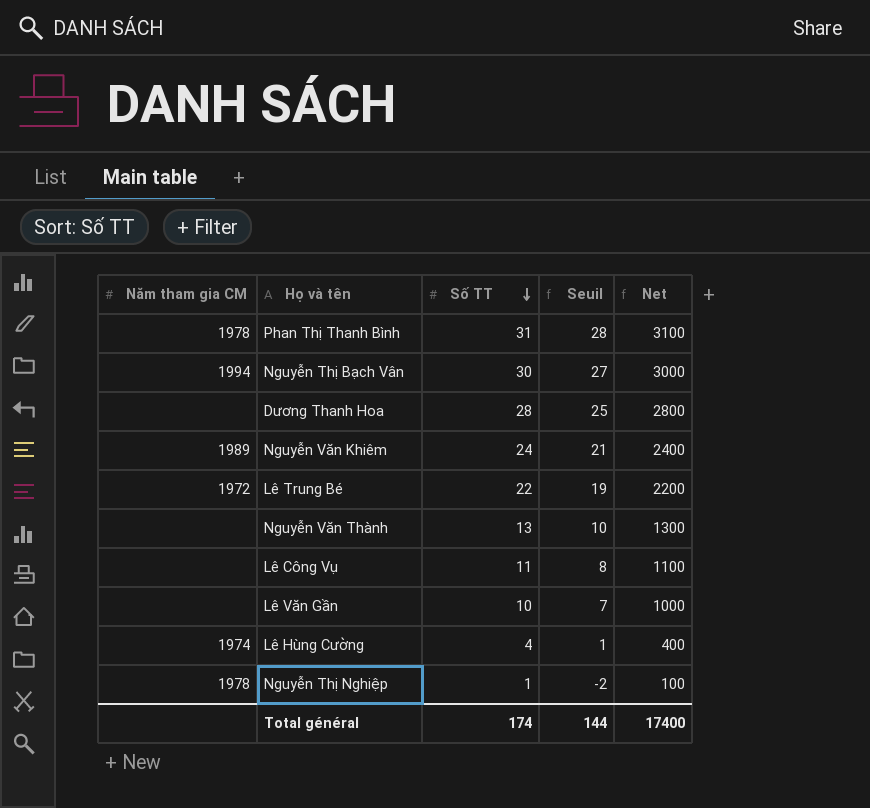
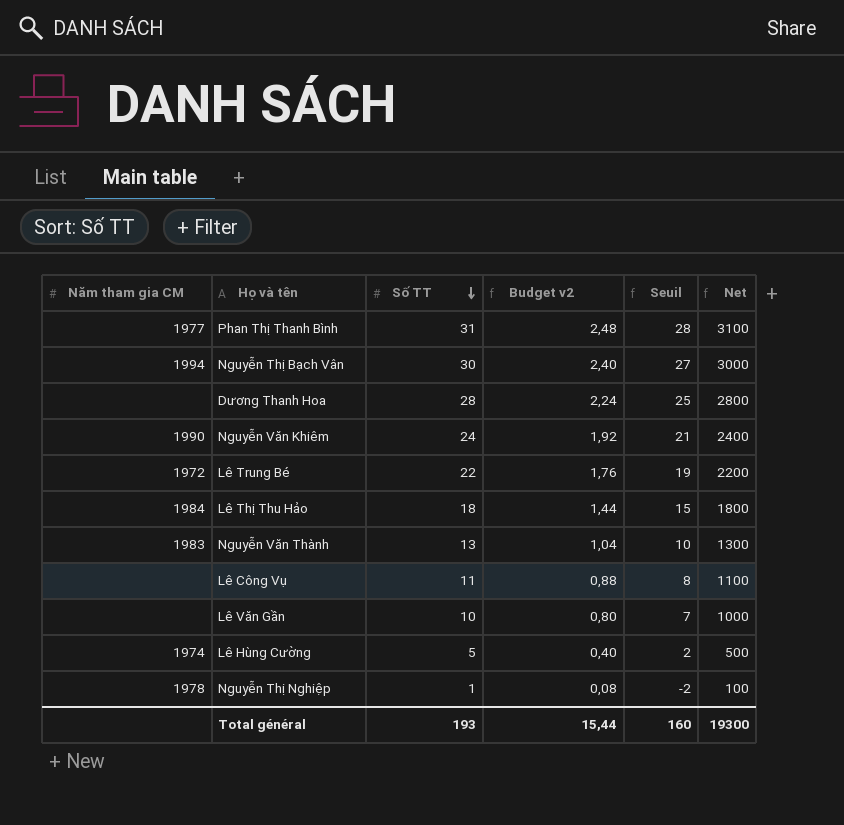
column Budget v2 | formula: none -> [Số TT] * 0,08
Phan Thị Thanh Bình | Năm tham gia CM: 1978 -> 1977
Nguyễn Văn Khiêm | Năm tham gia CM: 1989 -> 1990
row Lê Thị Thu Hảo: none -> 1984 | 18 | 1,44 | 15 | 1800
Nguyễn Văn Thành | Năm tham gia CM: none -> 1983
Lê Hùng Cường | Số TT: 4 -> 5
Lê Hùng Cường | Seuil: 1 -> 2
Lê Hùng Cường | Net: 400 -> 500
Total général | Số TT: 174 -> 193
Total général | Seuil: 144 -> 160
Total général | Net: 17400 -> 19300

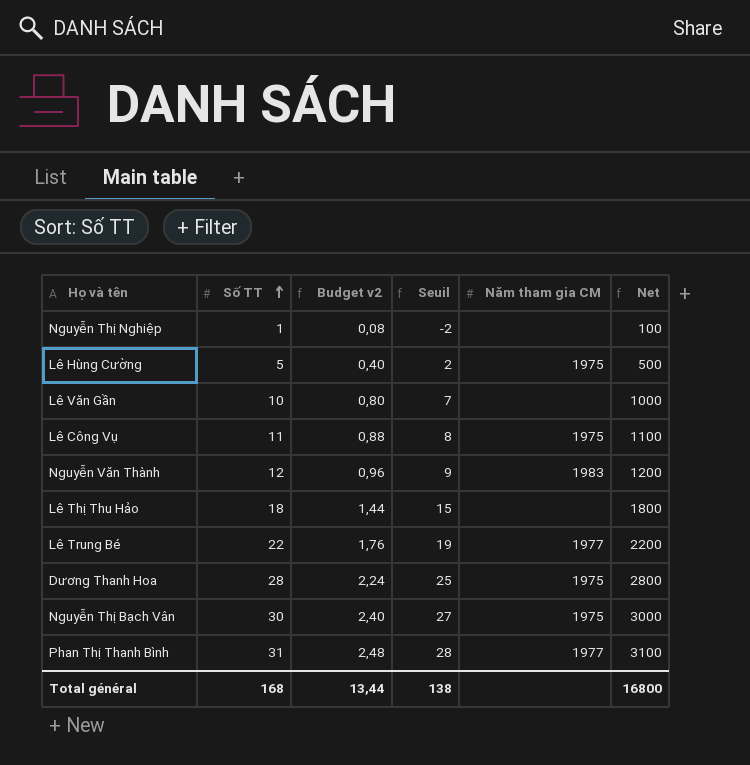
row order: Số TT descending -> Số TT ascending
column Năm tham gia CM | position: 1 -> 5
row Nguyễn Văn Khiêm: 1990 | 24 | 1,92 | 21 | 2400 -> none
Nguyễn Thị Nghiệp | Năm tham gia CM: 1978 -> none
Lê Hùng Cường | Năm tham gia CM: 1974 -> 1975
Lê Công Vụ | Năm tham gia CM: none -> 1975
Nguyễn Văn Thành | Số TT: 13 -> 12
Nguyễn Văn Thành | Budget v2: 1,04 -> 0,96
Nguyễn Văn Thành | Seuil: 10 -> 9
Nguyễn Văn Thành | Net: 1300 -> 1200
Lê Thị Thu Hảo | Năm tham gia CM: 1984 -> none
Lê Trung Bé | Năm tham gia CM: 1972 -> 1977
Dương Thanh Hoa | Năm tham gia CM: none -> 1975
Nguyễn Thị Bạch Vân | Năm tham gia CM: 1994 -> 1975
Total général | Số TT: 193 -> 168
Total général | Budget v2: 15,44 -> 13,44
Total général | Seuil: 160 -> 138
Total général | Net: 19300 -> 16800

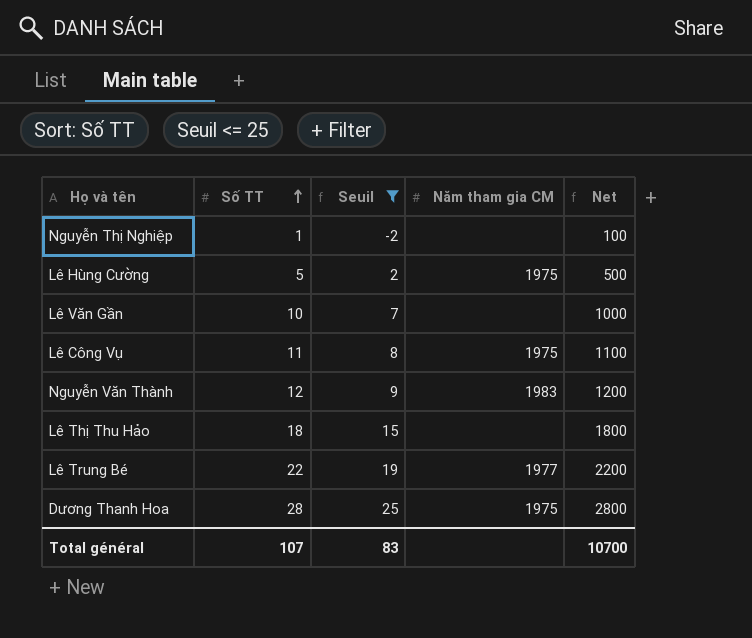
filter: none -> Seuil <= 25
column Budget v2 | formula: [Số TT] * 0,08 -> none
Total général | Số TT: 168 -> 107
Total général | Seuil: 138 -> 83
Total général | Net: 16800 -> 10700

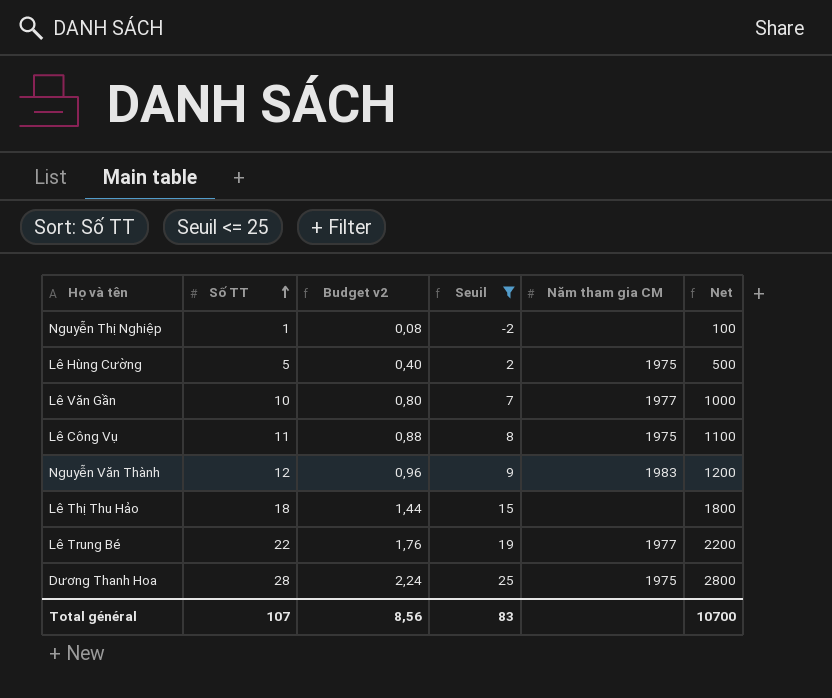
column Budget v2 | formula: none -> [Số TT] * 0,08
Lê Văn Gần | Năm tham gia CM: none -> 1977

